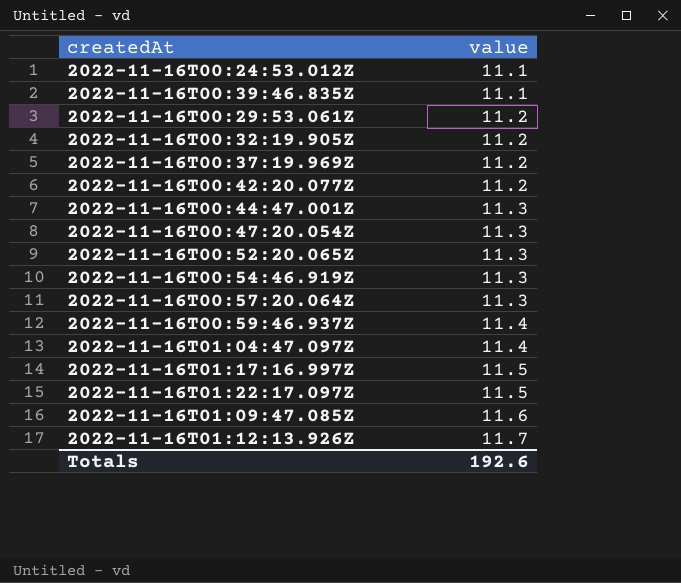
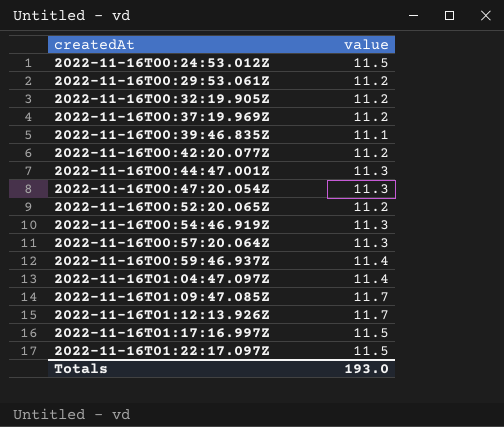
row order: value ascending -> createdAt ascending
2022-11-16T00:24:53.012Z | value: 11.1 -> 11.5
2022-11-16T00:52:20.065Z | value: 11.3 -> 11.2
2022-11-16T01:09:47.085Z | value: 11.6 -> 11.7
Totals | value: 192.6 -> 193.0

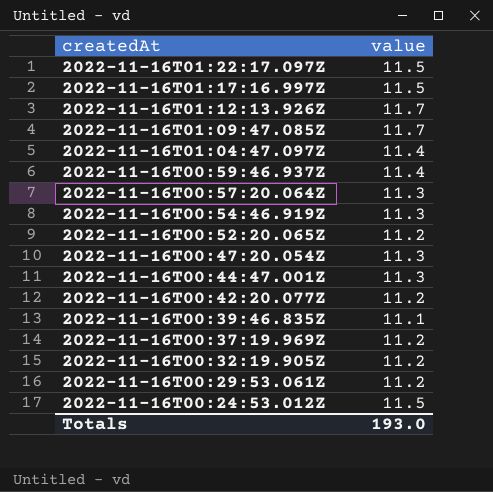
row order: createdAt ascending -> createdAt descending

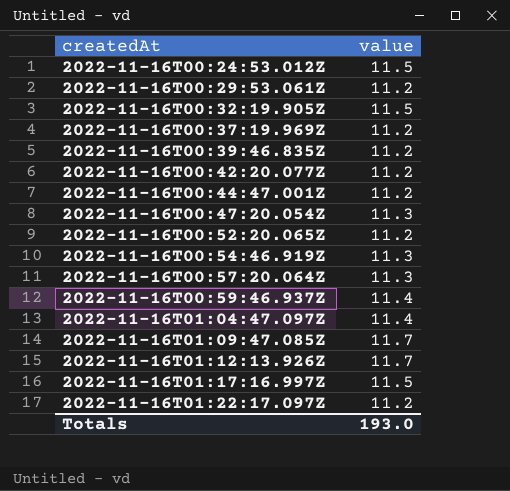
row order: createdAt descending -> createdAt ascending
2022-11-16T00:32:19.905Z | value: 11.2 -> 11.5
2022-11-16T00:39:46.835Z | value: 11.1 -> 11.2
2022-11-16T00:44:47.001Z | value: 11.3 -> 11.2
2022-11-16T01:22:17.097Z | value: 11.5 -> 11.2

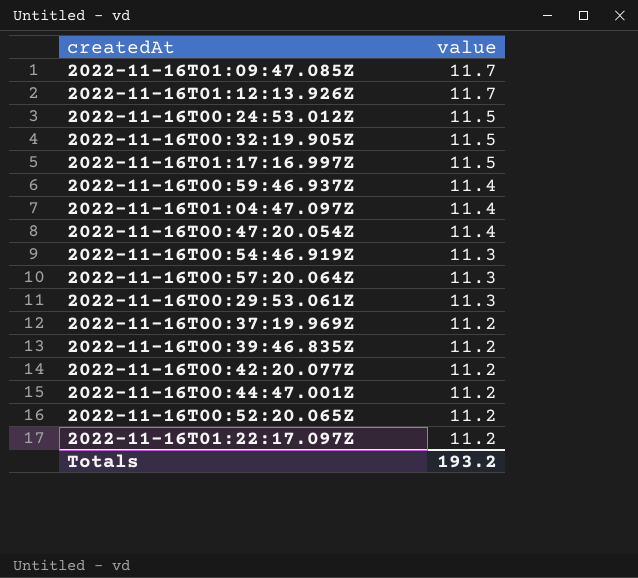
row order: createdAt ascending -> value descending
2022-11-16T00:47:20.054Z | value: 11.3 -> 11.4
2022-11-16T00:29:53.061Z | value: 11.2 -> 11.3
Totals | value: 193.0 -> 193.2

